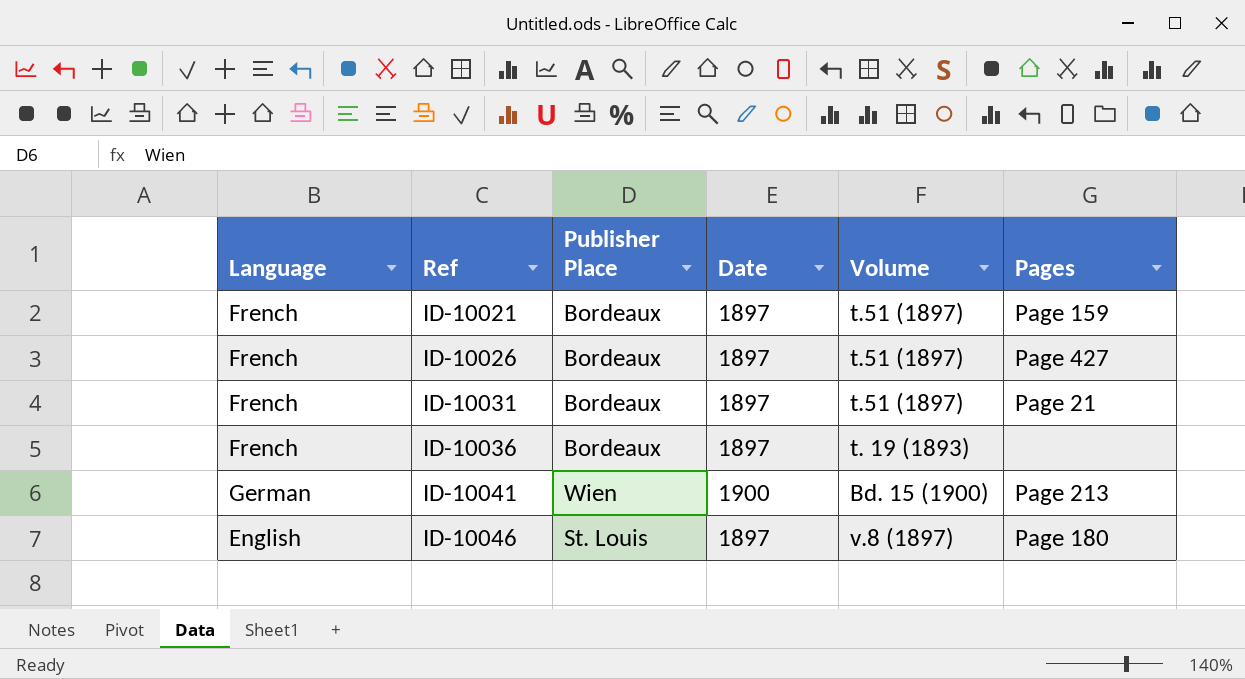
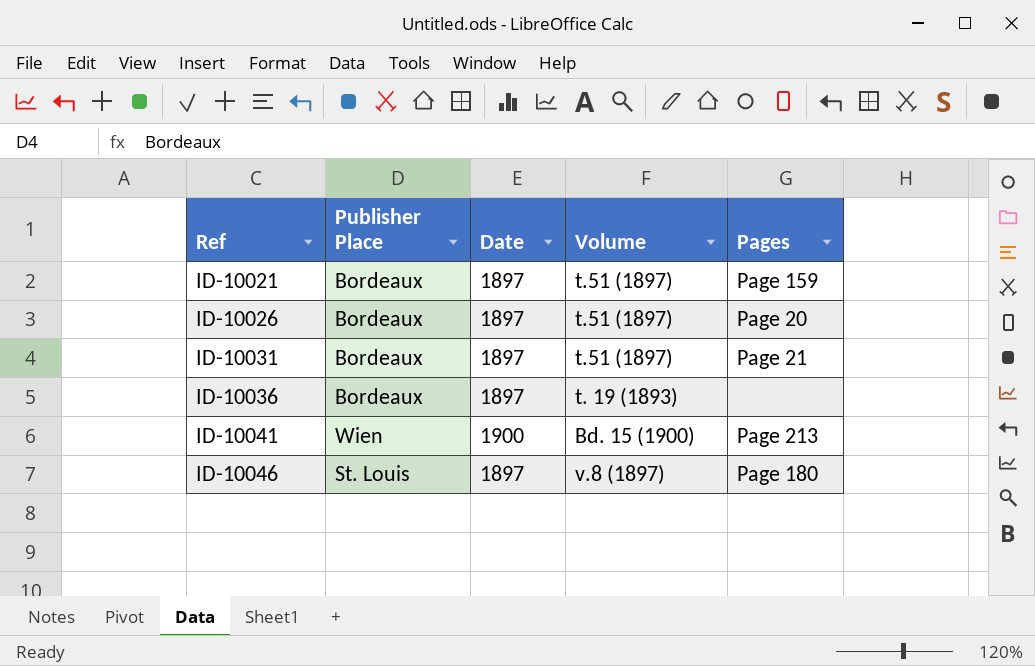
column Language | position: 1 -> none
ID-10026 | Pages: Page 427 -> Page 20

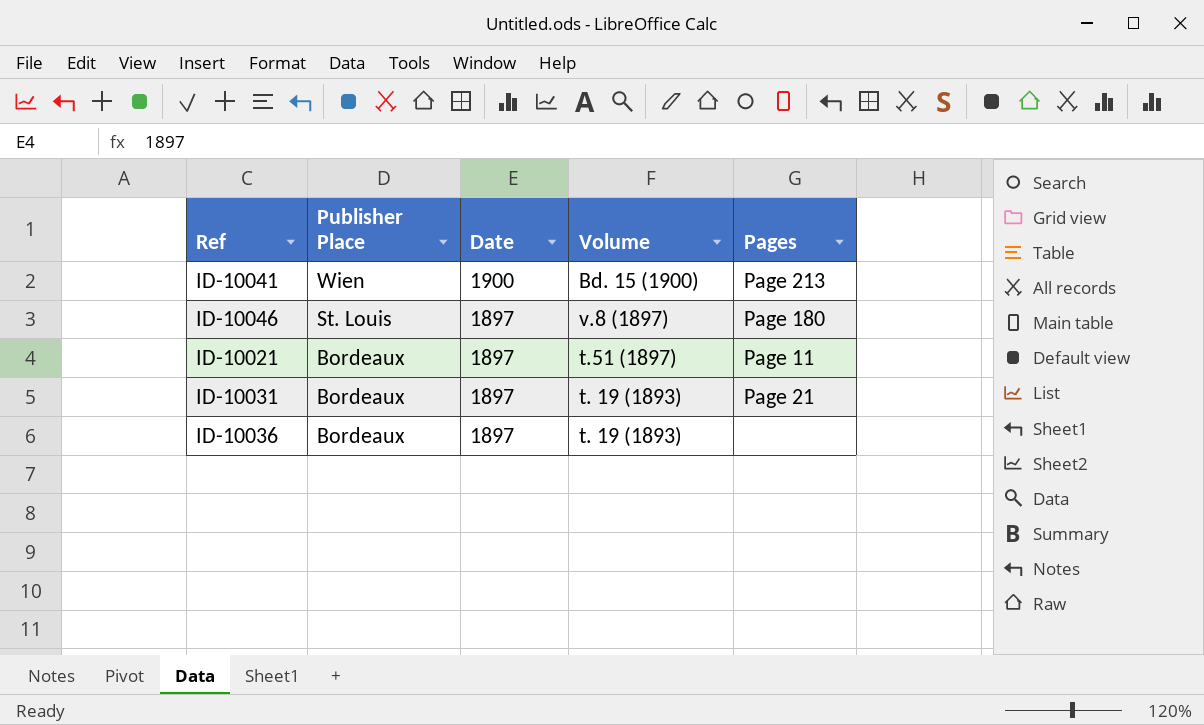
row order: Ref ascending -> Publisher Place descending
row ID-10026: Bordeaux | 1897 | t.51 (1897) | Page 20 -> none
ID-10021 | Pages: Page 159 -> Page 11
ID-10031 | Volume: t.51 (1897) -> t. 19 (1893)

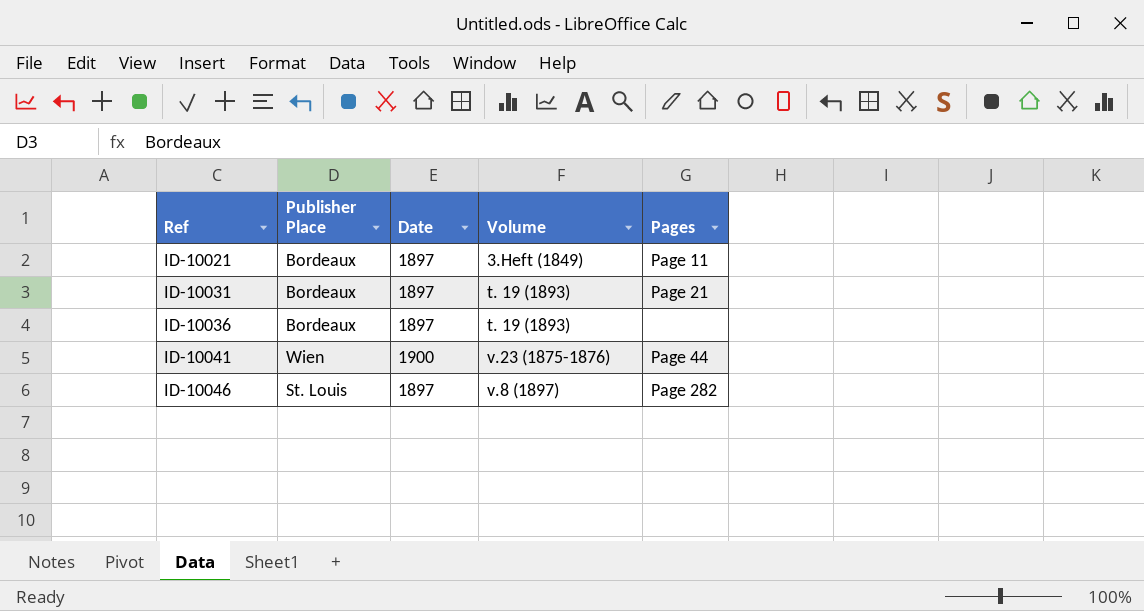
row order: Publisher Place descending -> Ref ascending
ID-10021 | Volume: t.51 (1897) -> 3.Heft (1849)
ID-10041 | Volume: Bd. 15 (1900) -> v.23 (1875-1876)
ID-10041 | Pages: Page 213 -> Page 44
ID-10046 | Pages: Page 180 -> Page 282

